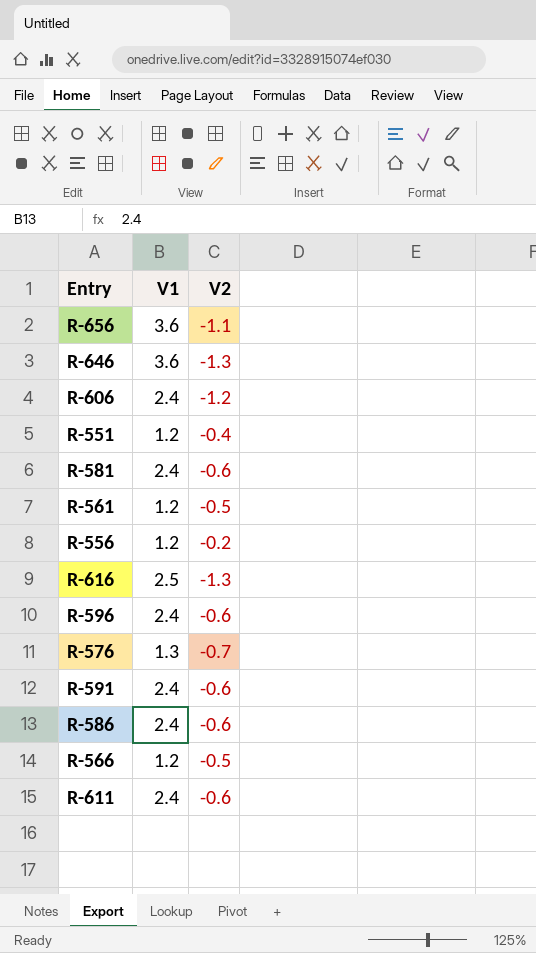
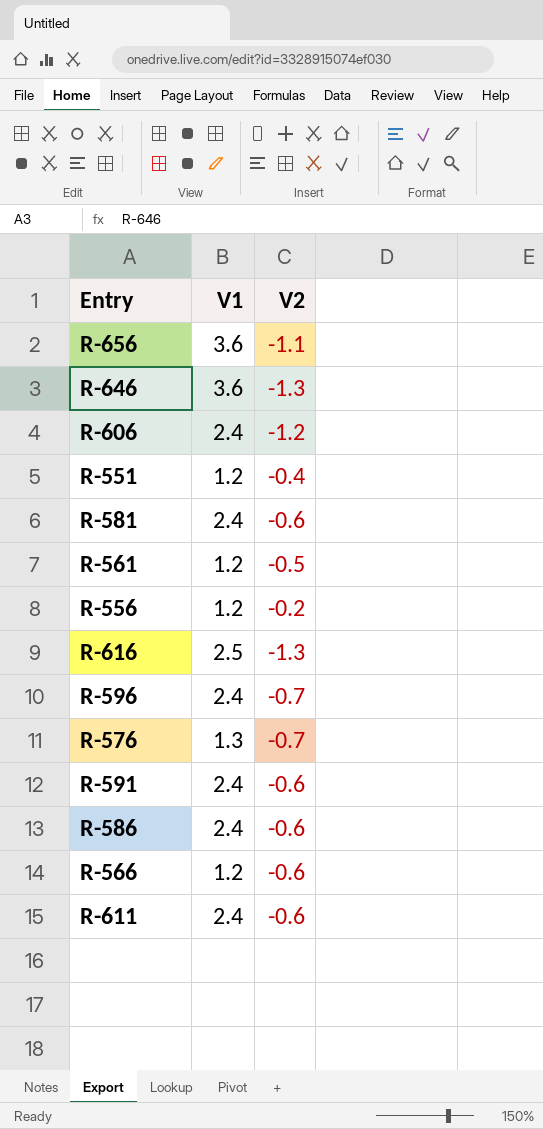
R-596 | V2: -0.6 -> -0.7
R-566 | V2: -0.5 -> -0.6

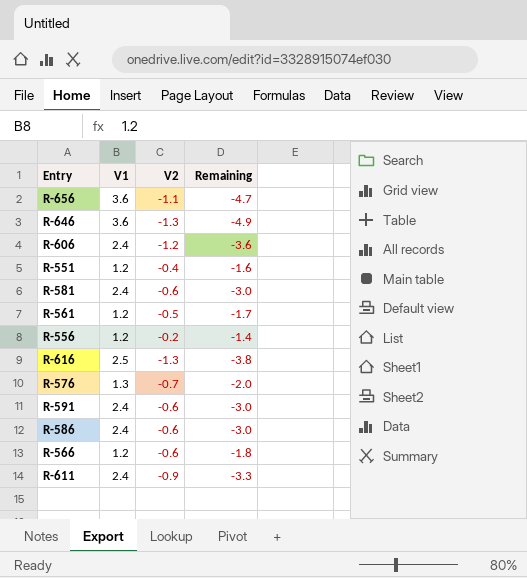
column Remaining | formula: none -> [V2] - [V1]
row R-596: 2.4 | -0.7 -> none
R-611 | V2: -0.6 -> -0.9

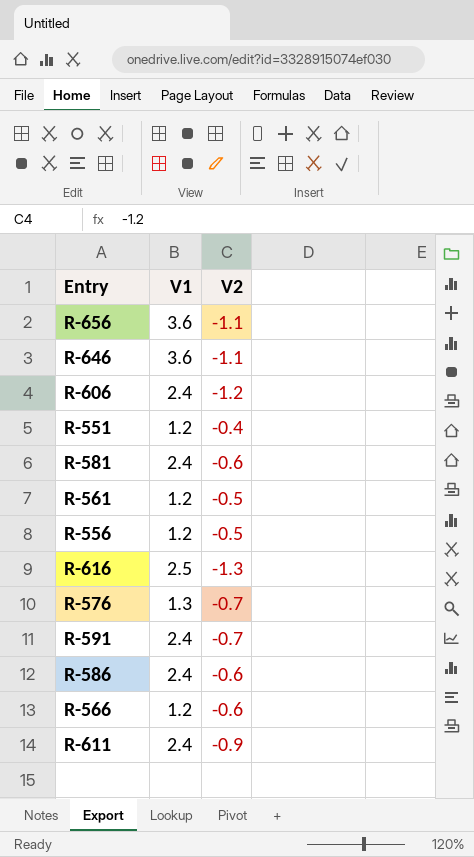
column Remaining | formula: [V2] - [V1] -> none
R-646 | V2: -1.3 -> -1.1
R-556 | V2: -0.2 -> -0.5
R-591 | V2: -0.6 -> -0.7

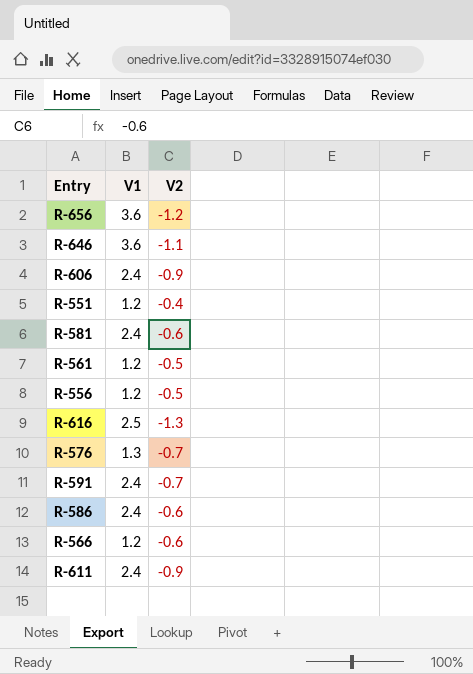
R-656 | V2: -1.1 -> -1.2
R-606 | V2: -1.2 -> -0.9

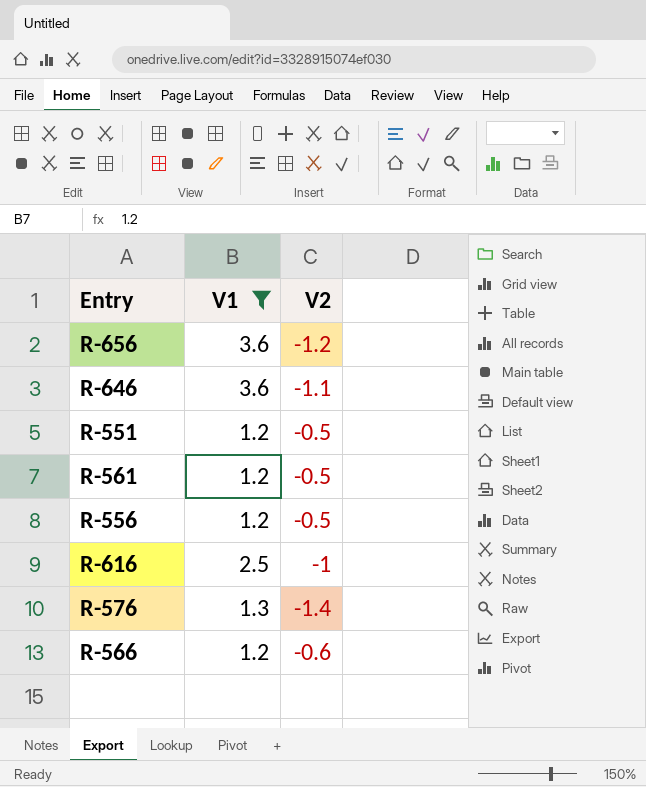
filter: none -> V1 != 2.4
R-551 | V2: -0.4 -> -0.5
R-616 | V2: -1.3 -> -1
R-576 | V2: -0.7 -> -1.4

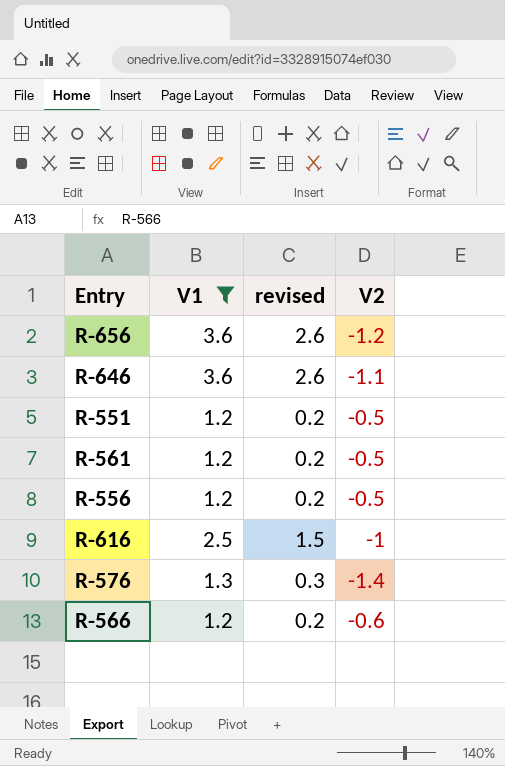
column revised | formula: none -> [V1] - 1

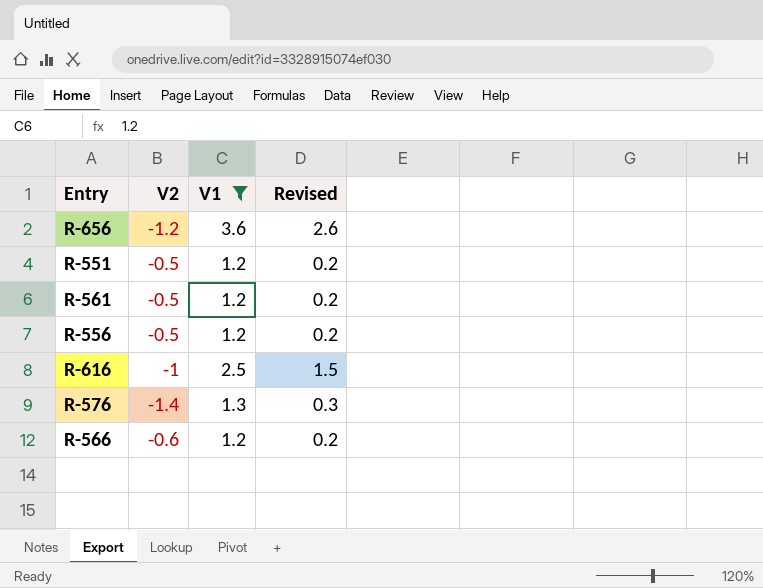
column V2 | position: 4 -> 2
column name: revised -> Revised
row R-646: 3.6 | 2.6 | -1.1 -> none

